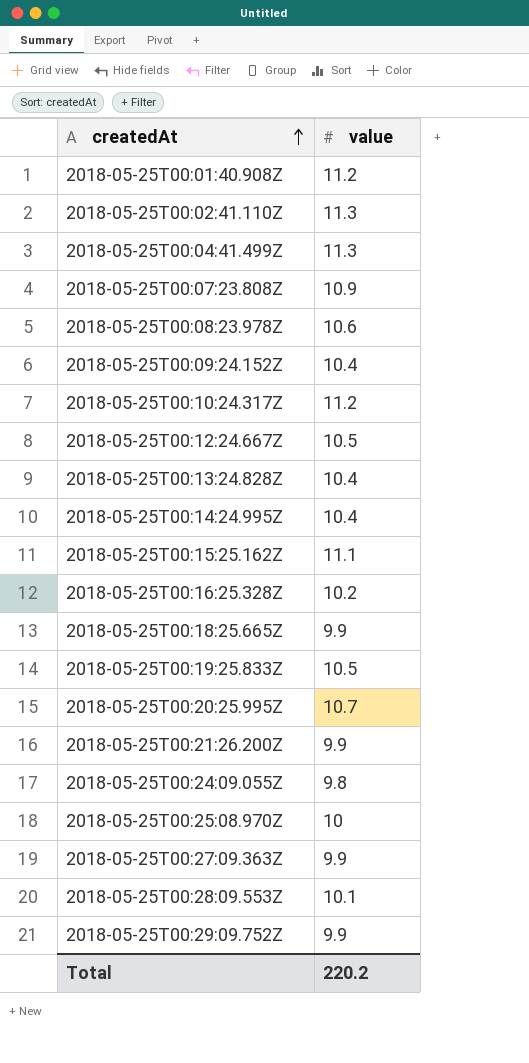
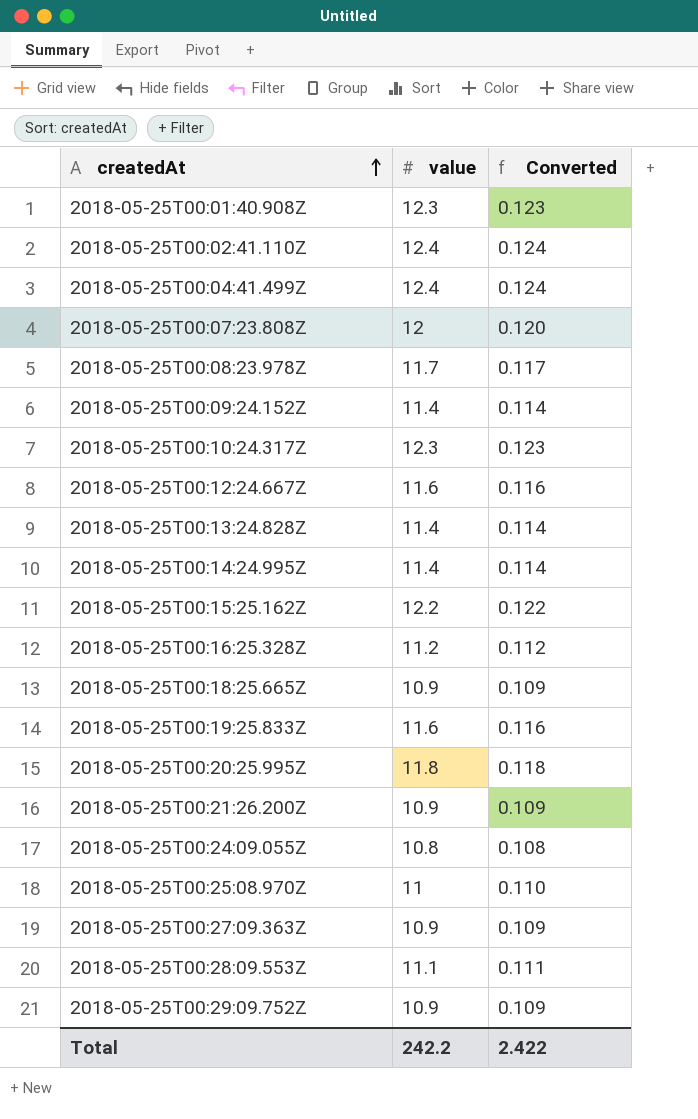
column Converted | formula: none -> [value] * 0.01
2018-05-25T00:01:40.908Z | value: 11.2 -> 12.3
2018-05-25T00:02:41.110Z | value: 11.3 -> 12.4
2018-05-25T00:04:41.499Z | value: 11.3 -> 12.4
2018-05-25T00:07:23.808Z | value: 10.9 -> 12
2018-05-25T00:08:23.978Z | value: 10.6 -> 11.7
2018-05-25T00:09:24.152Z | value: 10.4 -> 11.4
2018-05-25T00:10:24.317Z | value: 11.2 -> 12.3
2018-05-25T00:12:24.667Z | value: 10.5 -> 11.6
2018-05-25T00:13:24.828Z | value: 10.4 -> 11.4
2018-05-25T00:14:24.995Z | value: 10.4 -> 11.4
2018-05-25T00:15:25.162Z | value: 11.1 -> 12.2
2018-05-25T00:16:25.328Z | value: 10.2 -> 11.2
2018-05-25T00:18:25.665Z | value: 9.9 -> 10.9
2018-05-25T00:19:25.833Z | value: 10.5 -> 11.6
2018-05-25T00:20:25.995Z | value: 10.7 -> 11.8
2018-05-25T00:21:26.200Z | value: 9.9 -> 10.9
2018-05-25T00:24:09.055Z | value: 9.8 -> 10.8
2018-05-25T00:25:08.970Z | value: 10 -> 11
2018-05-25T00:27:09.363Z | value: 9.9 -> 10.9
2018-05-25T00:28:09.553Z | value: 10.1 -> 11.1
2018-05-25T00:29:09.752Z | value: 9.9 -> 10.9
Total | value: 220.2 -> 242.2

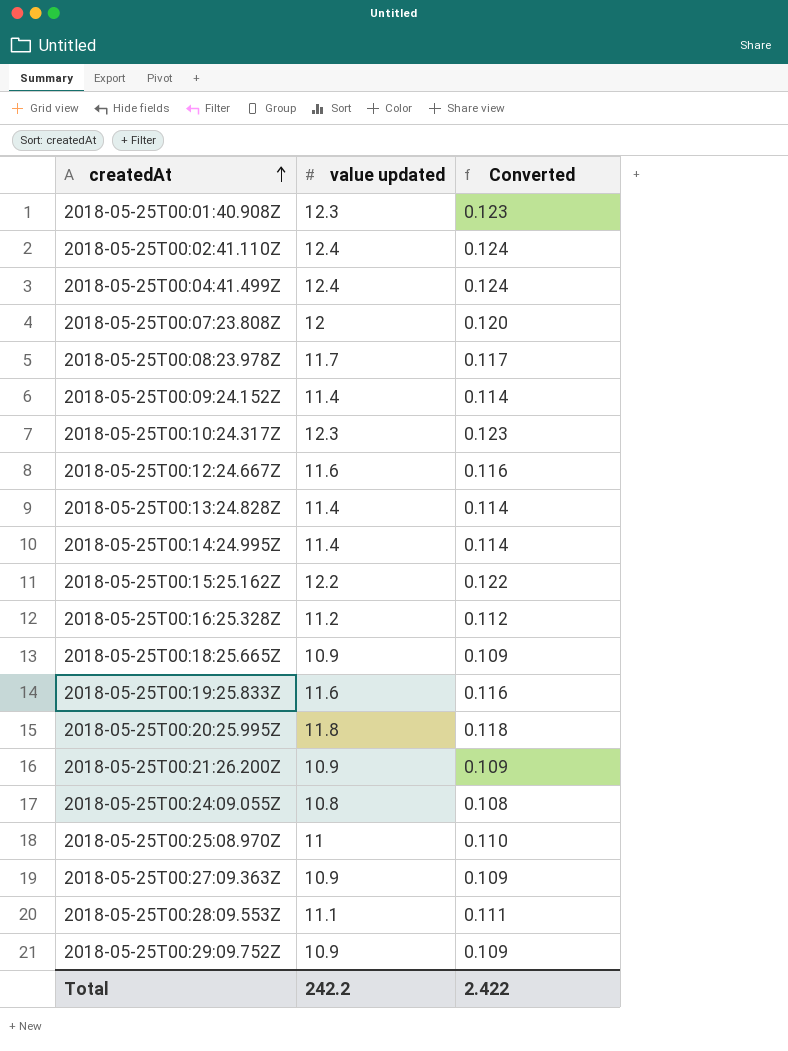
column name: value -> value updated

